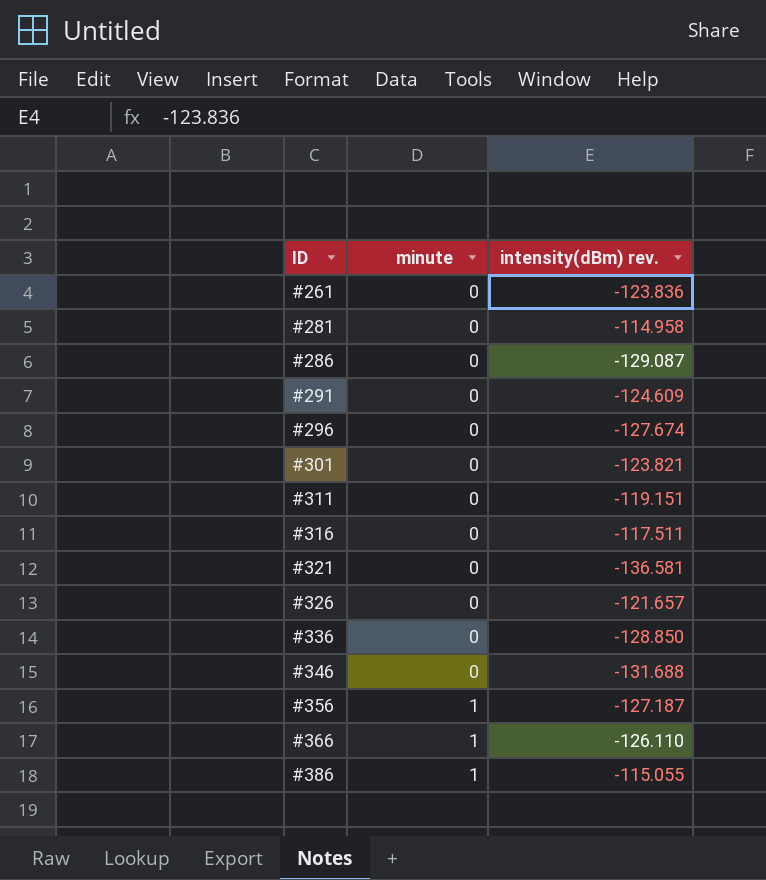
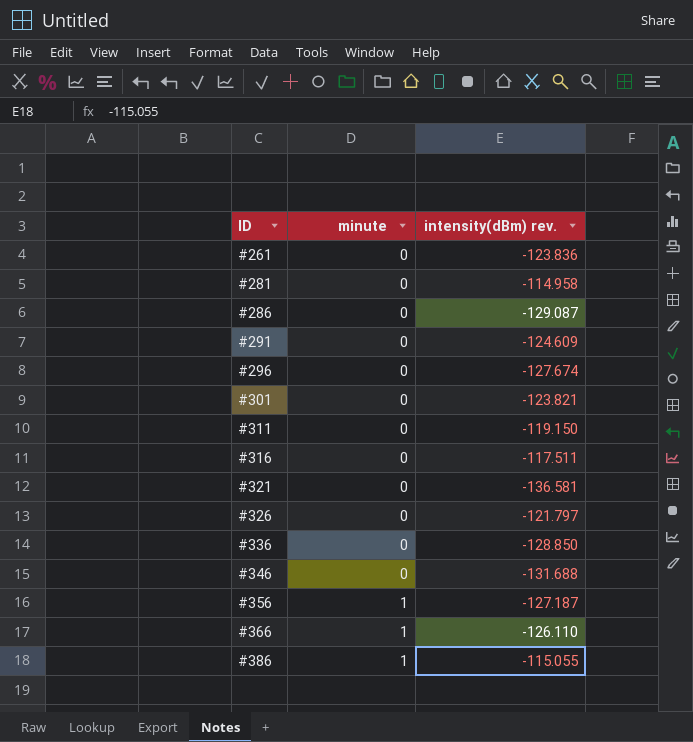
#311 | intensity(dBm) rev.: -119.151 -> -119.150
#326 | intensity(dBm) rev.: -121.657 -> -121.797

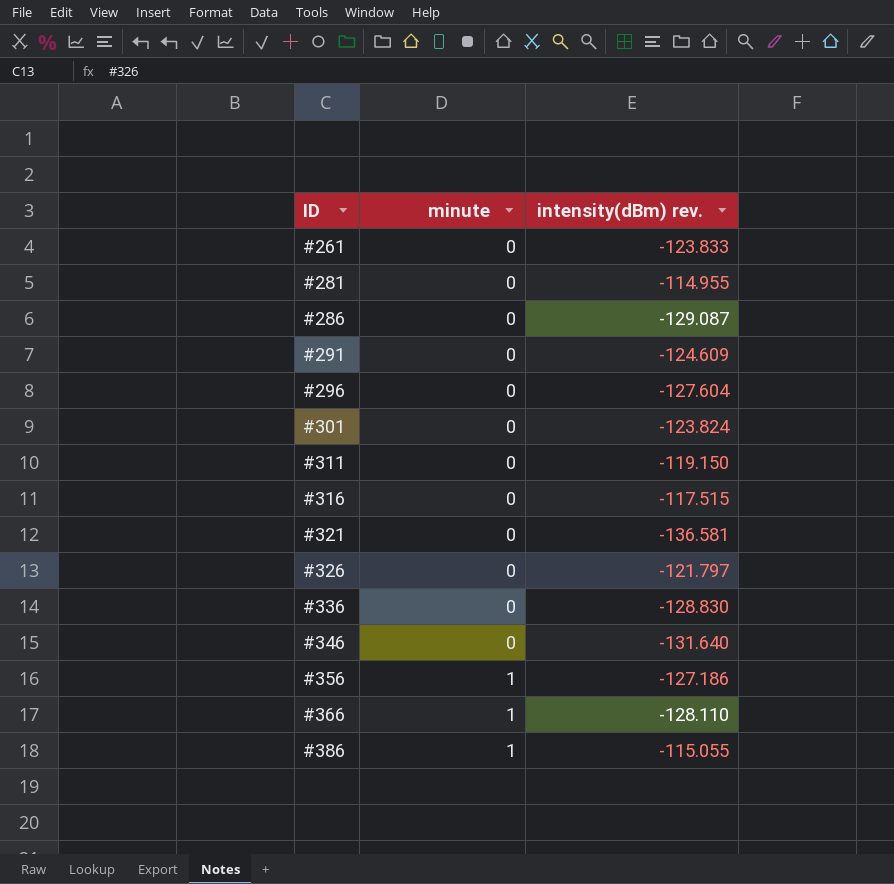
#261 | intensity(dBm) rev.: -123.836 -> -123.833
#281 | intensity(dBm) rev.: -114.958 -> -114.955
#296 | intensity(dBm) rev.: -127.674 -> -127.604
#301 | intensity(dBm) rev.: -123.821 -> -123.824
#316 | intensity(dBm) rev.: -117.511 -> -117.515
#336 | intensity(dBm) rev.: -128.850 -> -128.830
#346 | intensity(dBm) rev.: -131.688 -> -131.640
#356 | intensity(dBm) rev.: -127.187 -> -127.186
#366 | intensity(dBm) rev.: -126.110 -> -128.110

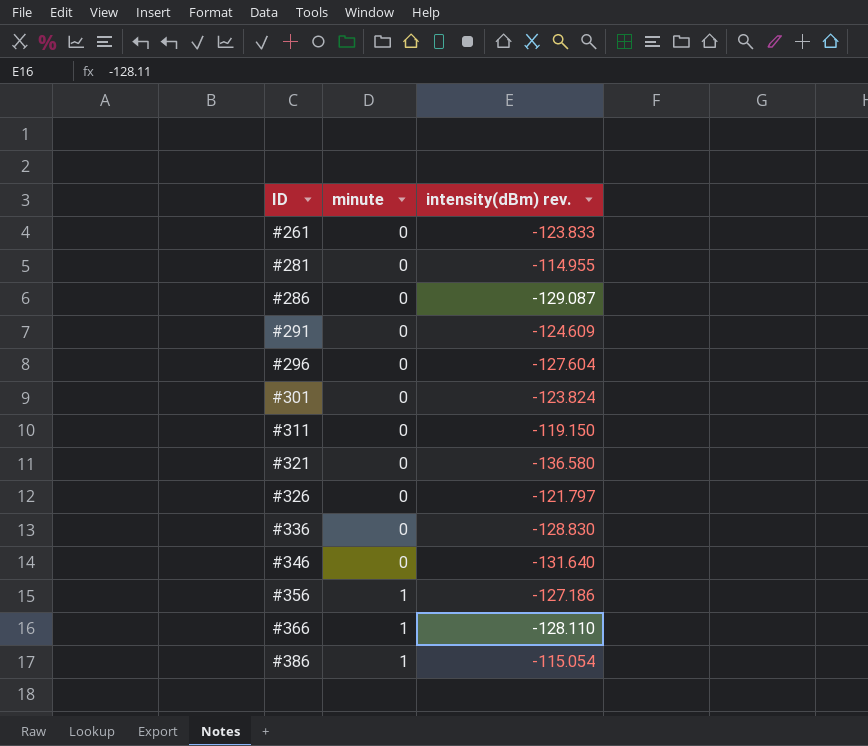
row #316: 0 | -117.515 -> none
#321 | intensity(dBm) rev.: -136.581 -> -136.580
#386 | intensity(dBm) rev.: -115.055 -> -115.054

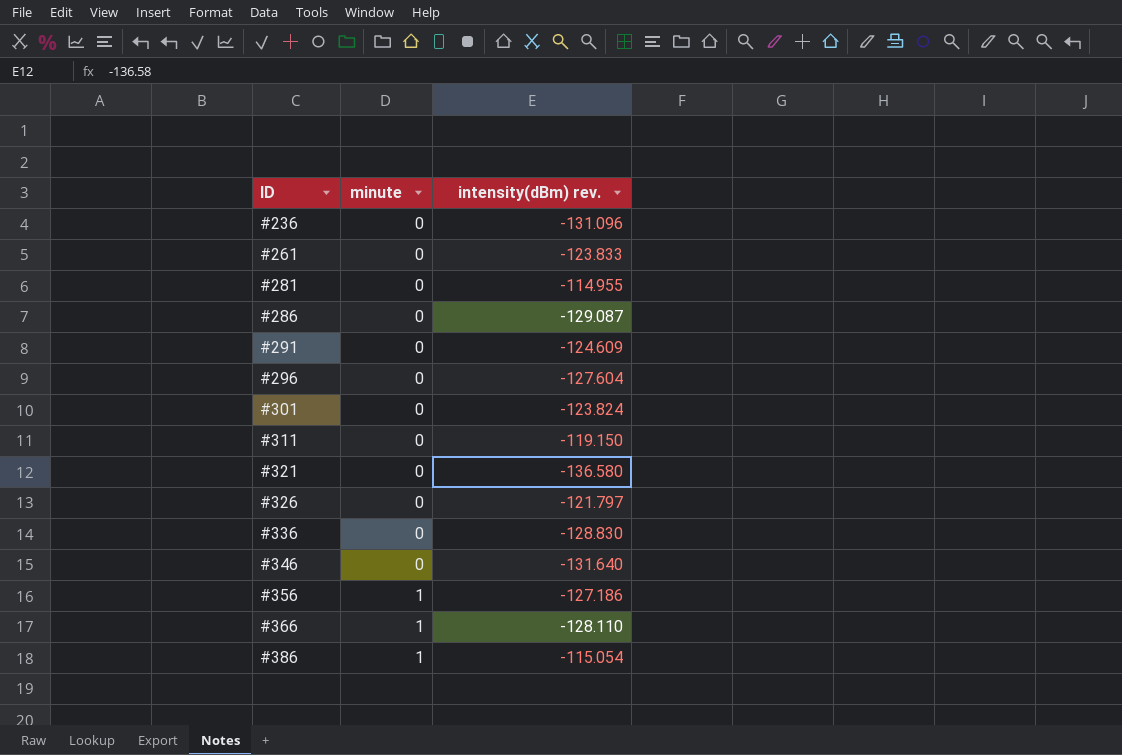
row #236: none -> 0 | -131.096

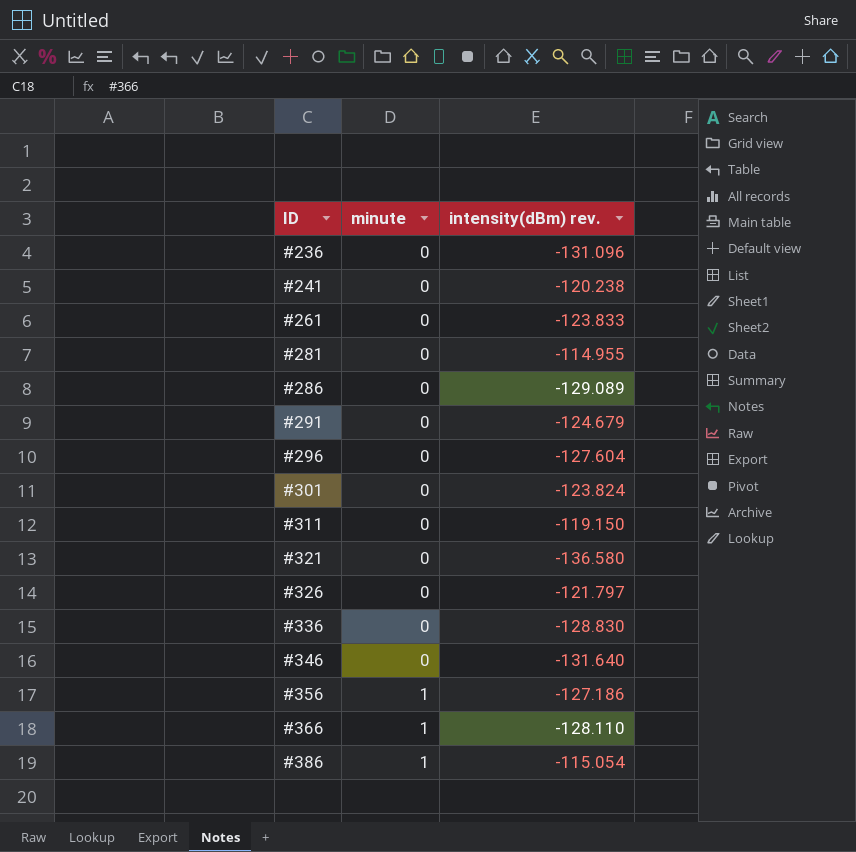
row #241: none -> 0 | -120.238
#286 | intensity(dBm) rev.: -129.087 -> -129.089
#291 | intensity(dBm) rev.: -124.609 -> -124.679

